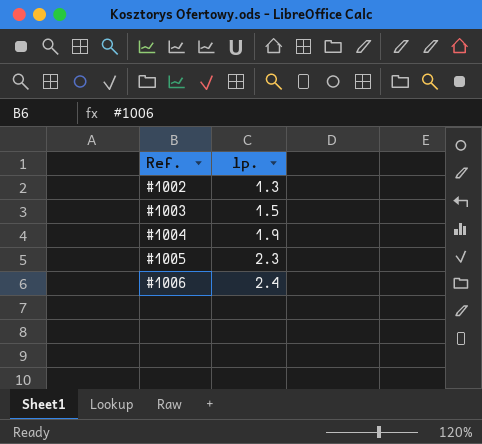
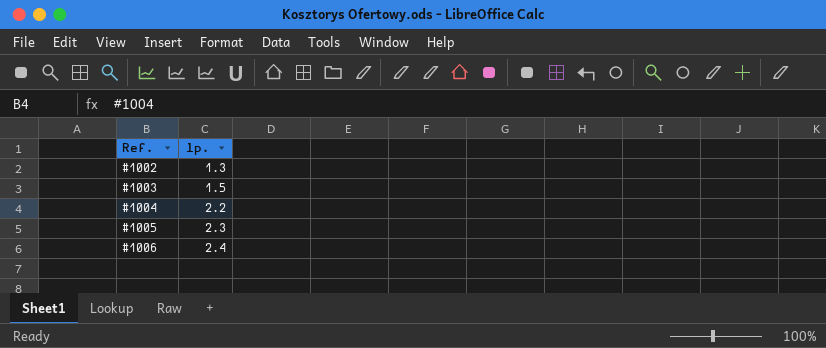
#1004 | lp.: 1.9 -> 2.2

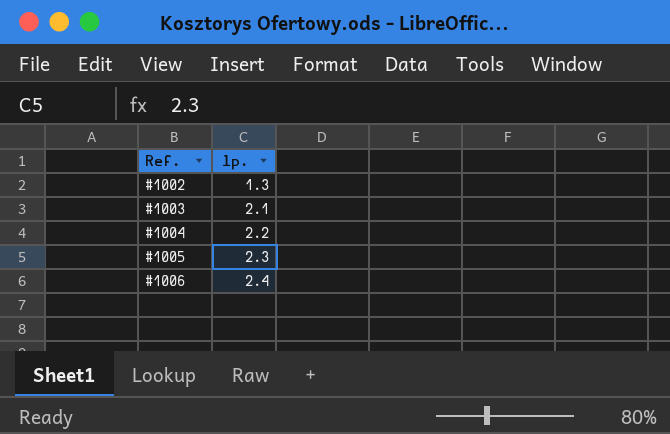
#1003 | lp.: 1.5 -> 2.1

